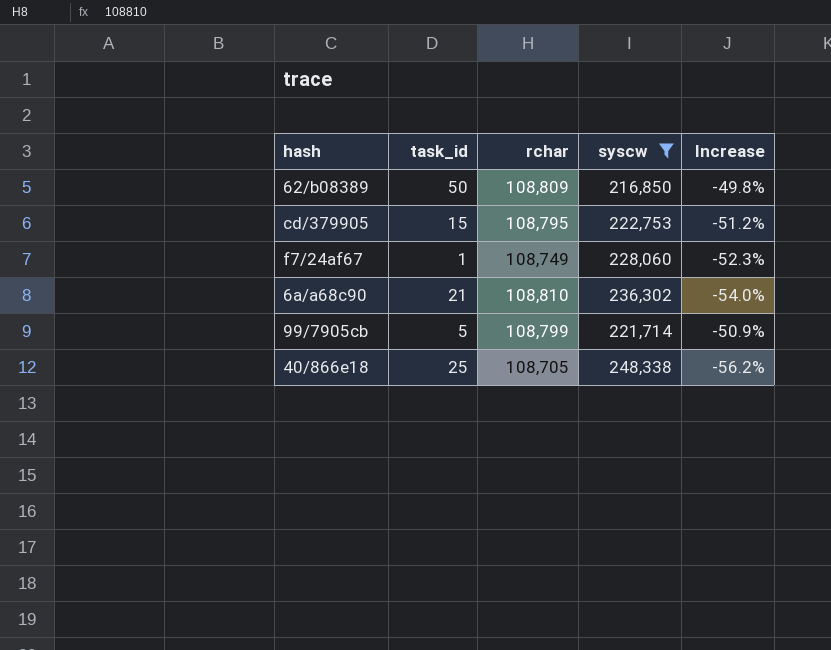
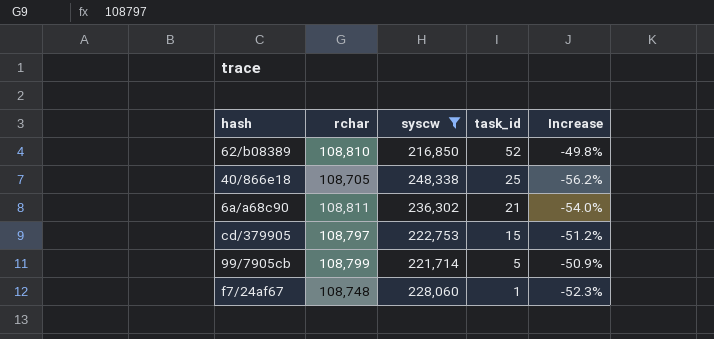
row order: none -> task_id descending
column task_id | position: 2 -> 4
62/b08389 | rchar: 108,809 -> 108,810
62/b08389 | task_id: 50 -> 52
6a/a68c90 | rchar: 108,810 -> 108,811
cd/379905 | rchar: 108,795 -> 108,797
f7/24af67 | rchar: 108,749 -> 108,748

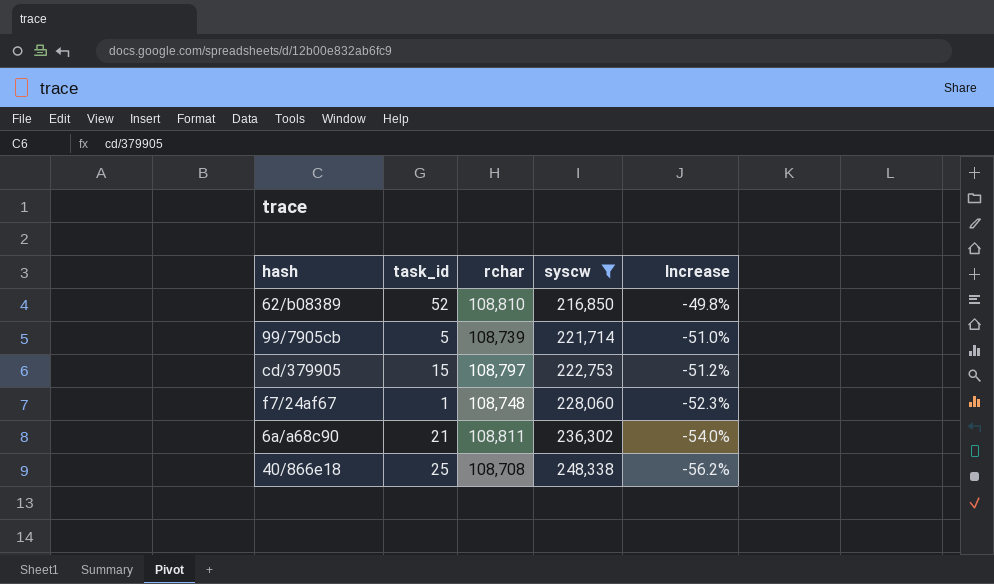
row order: task_id descending -> syscw ascending
column task_id | position: 4 -> 2
99/7905cb | rchar: 108,799 -> 108,739
99/7905cb | Increase: -50.9% -> -51.0%
40/866e18 | rchar: 108,705 -> 108,708

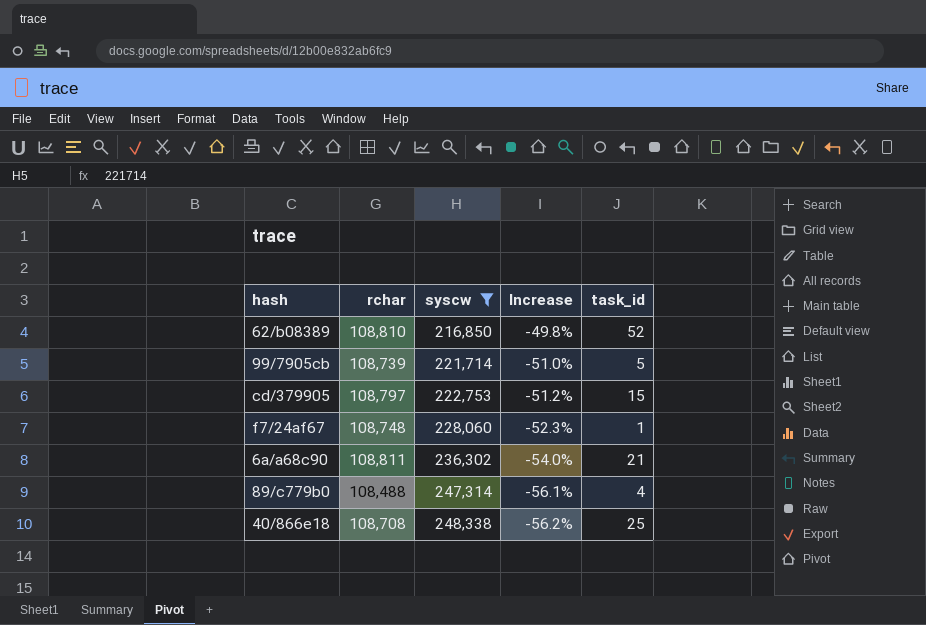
column task_id | position: 2 -> 5
row 89/c779b0: none -> 108,488 | 247,314 | -56.1% | 4

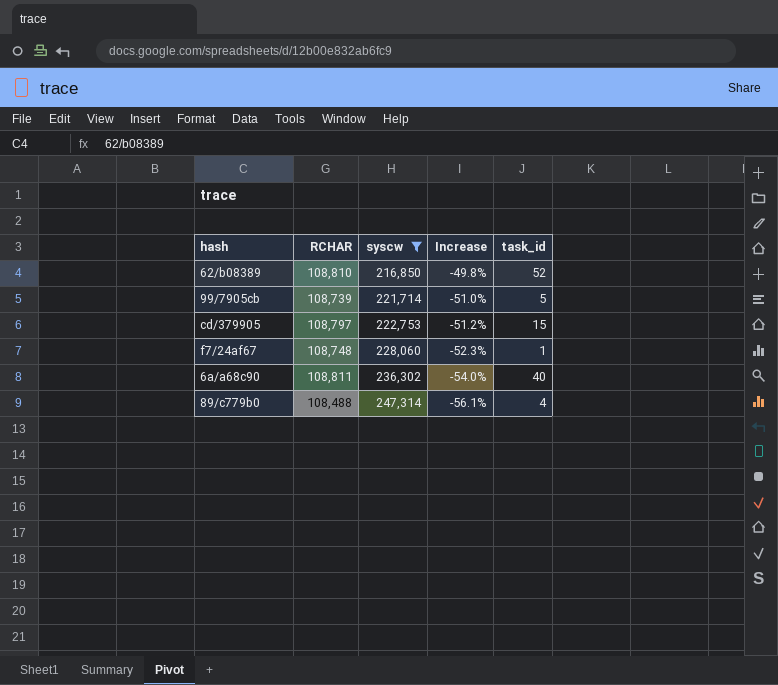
column name: rchar -> RCHAR
row 40/866e18: 108,708 | 248,338 | -56.2% | 25 -> none
6a/a68c90 | task_id: 21 -> 40

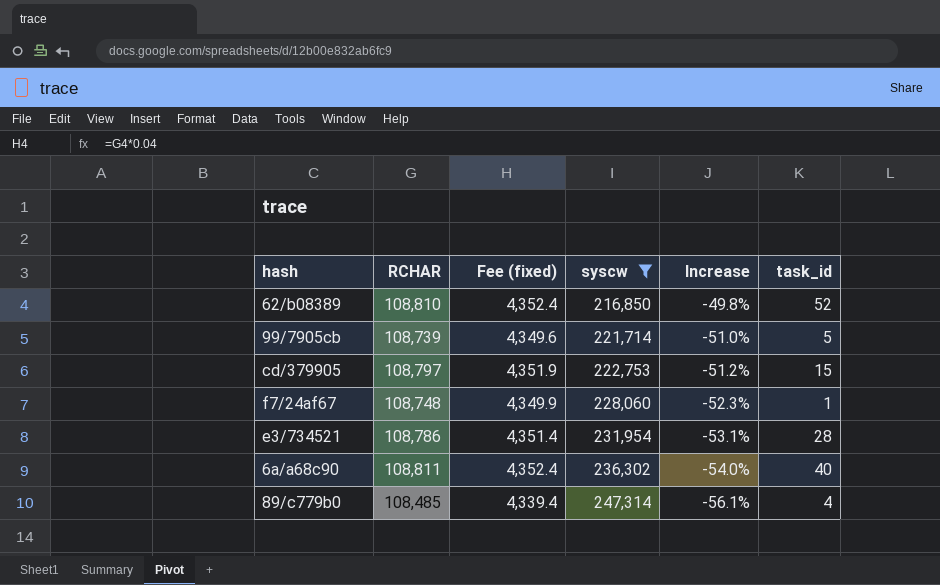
column Fee (fixed) | formula: none -> [RCHAR] * 0.04
row e3/734521: none -> 108,786 | 4,351.4 | 231,954 | -53.1% | 28
89/c779b0 | RCHAR: 108,488 -> 108,485

